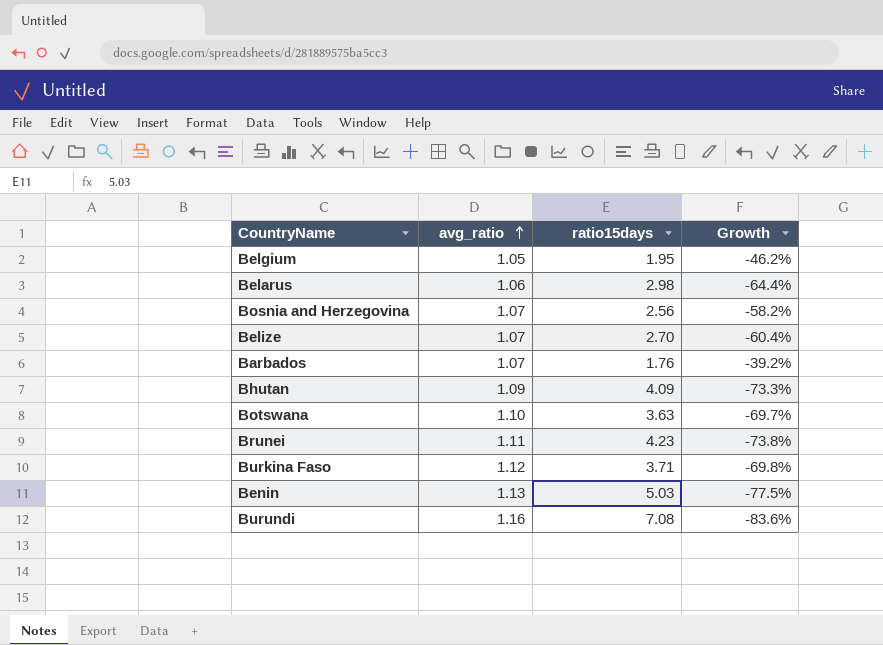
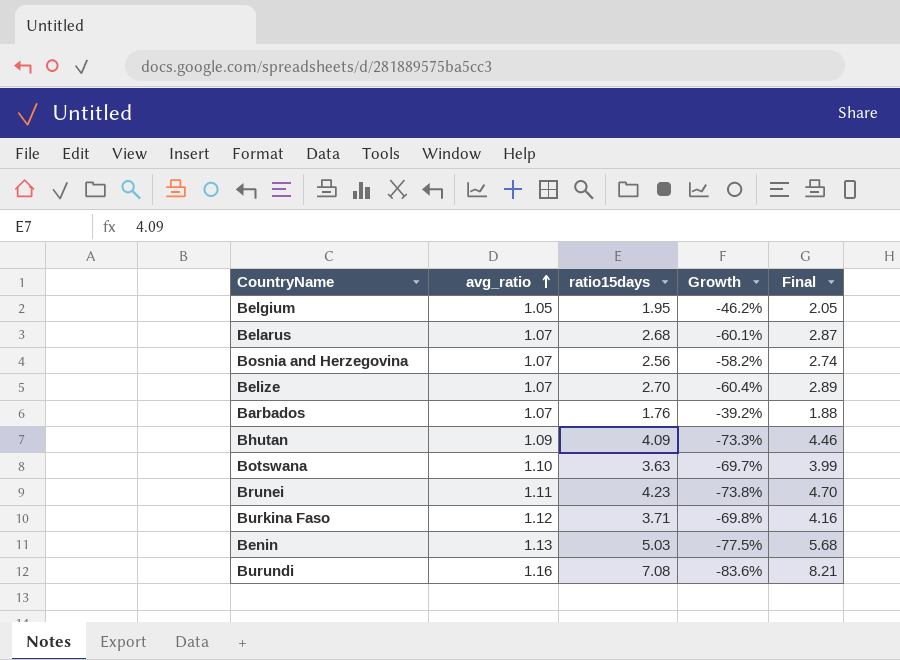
column Final | formula: none -> [avg_ratio] * [ratio15days]
Belarus | avg_ratio: 1.06 -> 1.07
Belarus | ratio15days: 2.98 -> 2.68
Belarus | Growth: -64.4% -> -60.1%

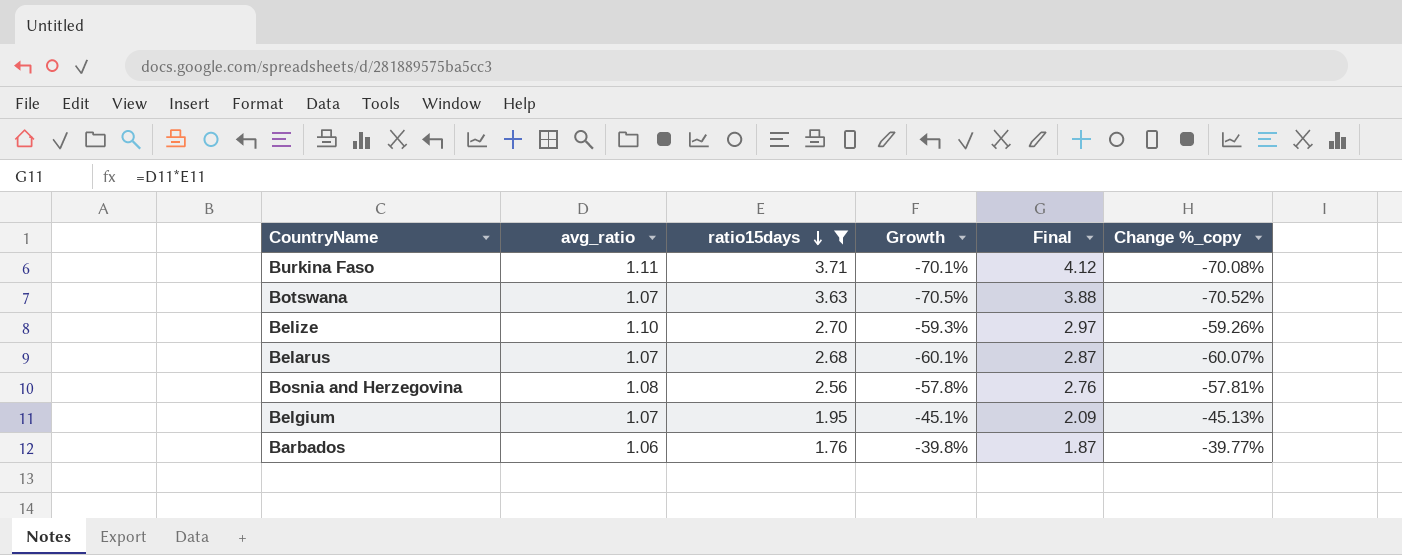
filter: none -> ratio15days <= 3.71
row order: avg_ratio ascending -> ratio15days descending
column Change %_copy | formula: none -> ([avg_ratio] - [ratio15days]) / [ratio15days]
Burkina Faso | avg_ratio: 1.12 -> 1.11
Burkina Faso | Growth: -69.8% -> -70.1%
Burkina Faso | Final: 4.16 -> 4.12
Botswana | avg_ratio: 1.10 -> 1.07
Botswana | Growth: -69.7% -> -70.5%
Botswana | Final: 3.99 -> 3.88
Belize | avg_ratio: 1.07 -> 1.10
Belize | Growth: -60.4% -> -59.3%
Belize | Final: 2.89 -> 2.97
Bosnia and Herzegovina | avg_ratio: 1.07 -> 1.08
Bosnia and Herzegovina | Growth: -58.2% -> -57.8%
Bosnia and Herzegovina | Final: 2.74 -> 2.76
Belgium | avg_ratio: 1.05 -> 1.07
Belgium | Growth: -46.2% -> -45.1%
Belgium | Final: 2.05 -> 2.09
Barbados | avg_ratio: 1.07 -> 1.06
Barbados | Growth: -39.2% -> -39.8%
Barbados | Final: 1.88 -> 1.87

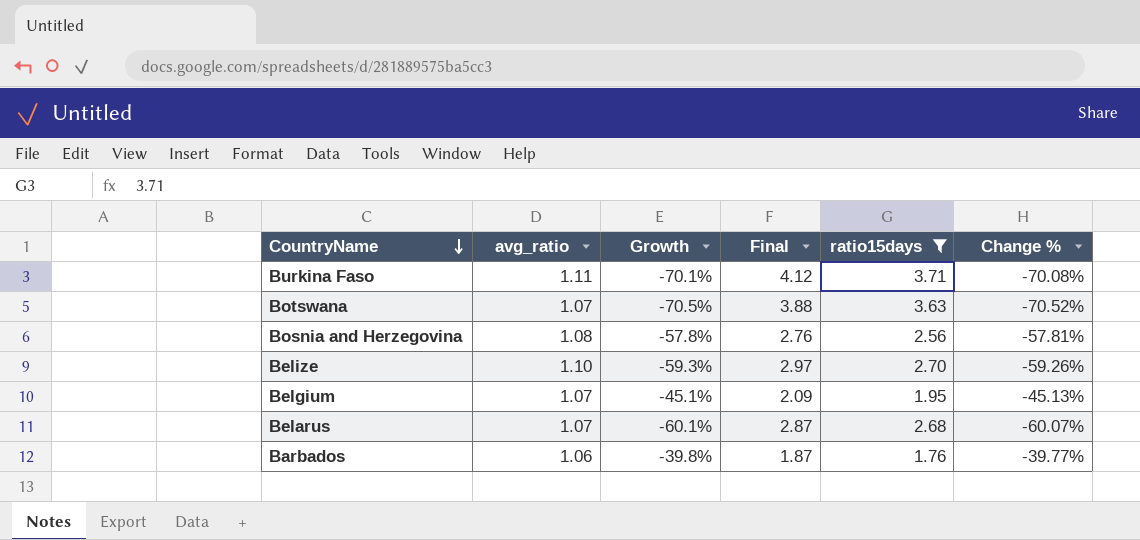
row order: ratio15days descending -> CountryName descending
column ratio15days | position: 3 -> 5
column name: Change %_copy -> Change %

